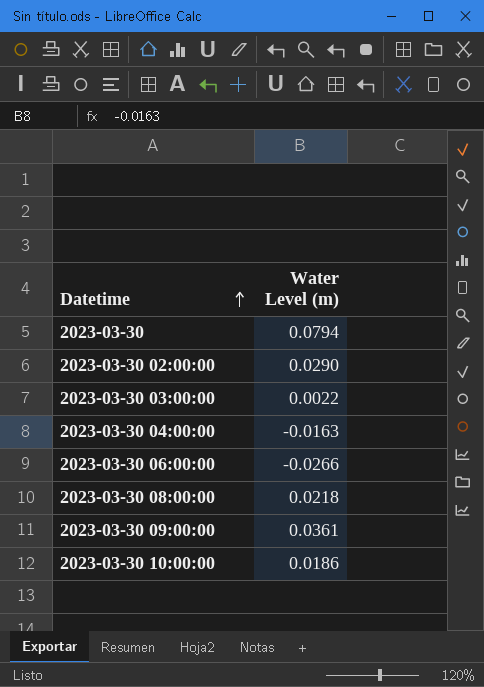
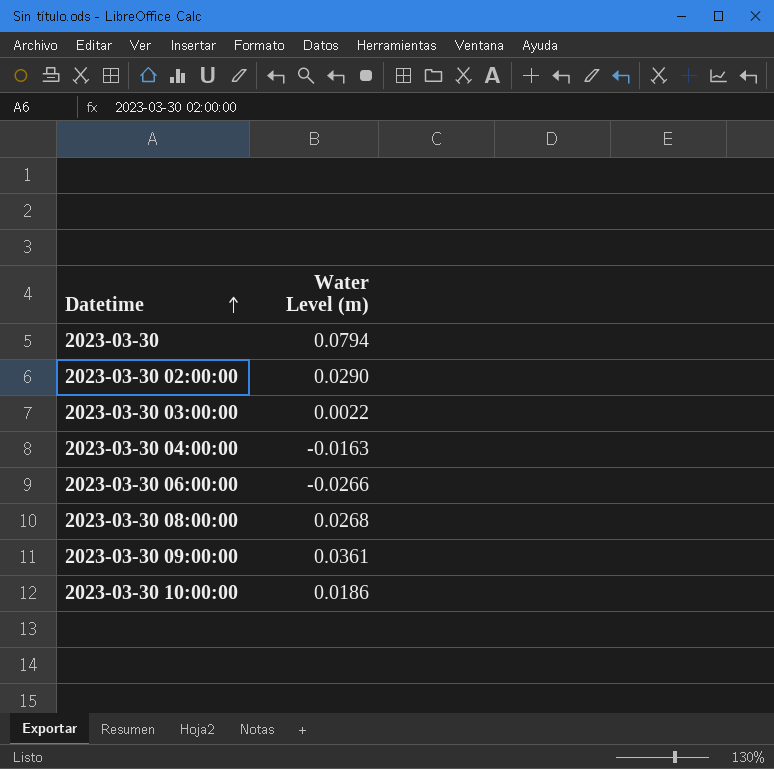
2023-03-30 08:00:00 | Water Level (m): 0.0218 -> 0.0268

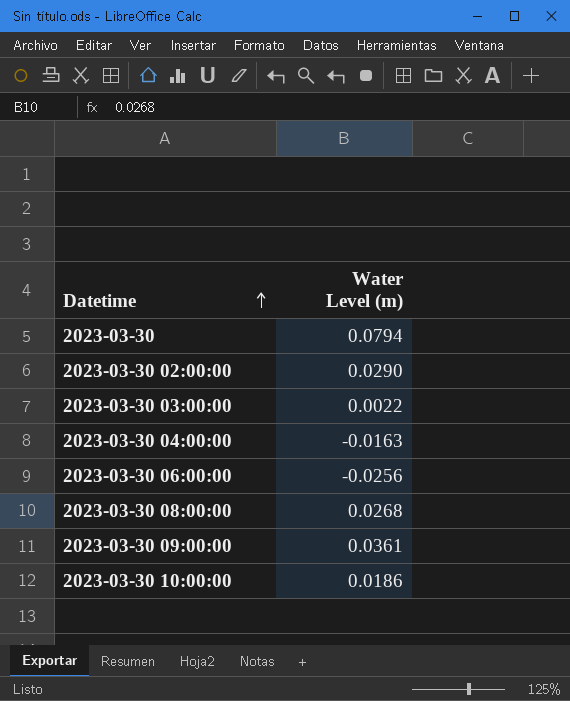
2023-03-30 06:00:00 | Water Level (m): -0.0266 -> -0.0256

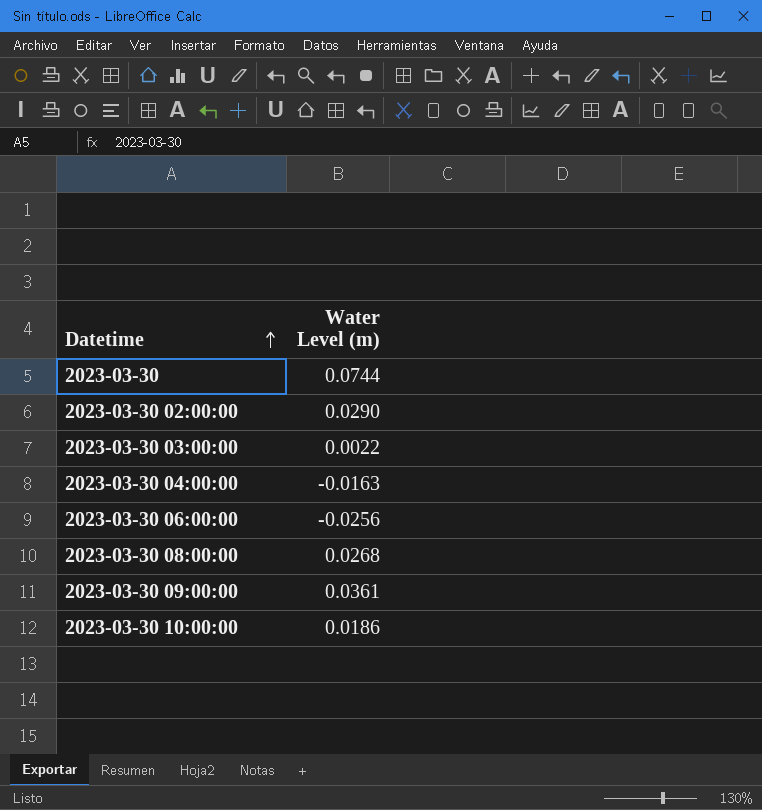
2023-03-30 | Water Level (m): 0.0794 -> 0.0744

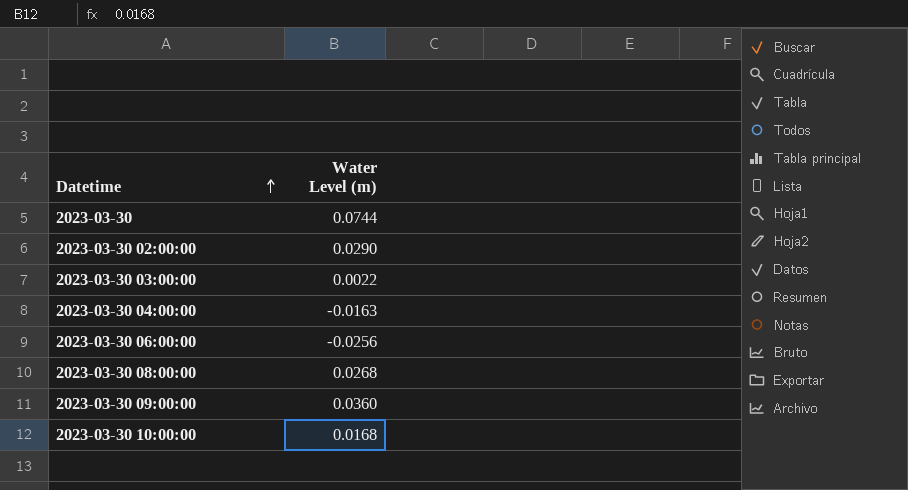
2023-03-30 09:00:00 | Water Level (m): 0.0361 -> 0.0360
2023-03-30 10:00:00 | Water Level (m): 0.0186 -> 0.0168

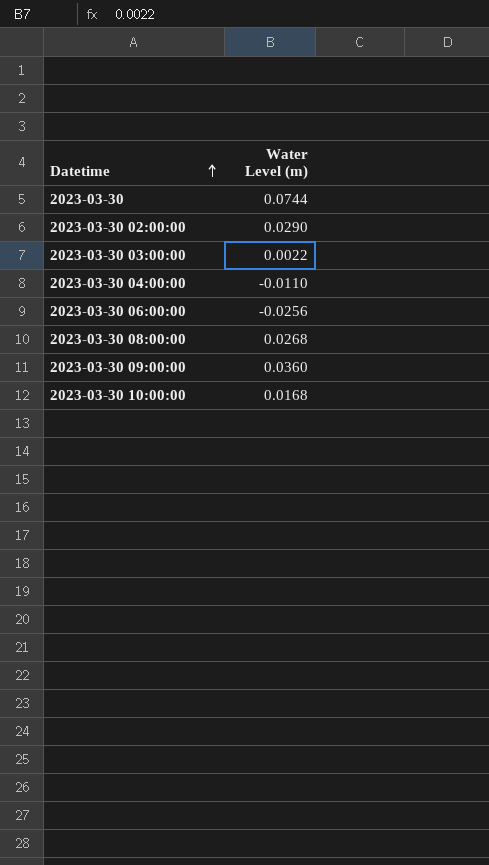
2023-03-30 04:00:00 | Water Level (m): -0.0163 -> -0.0110

